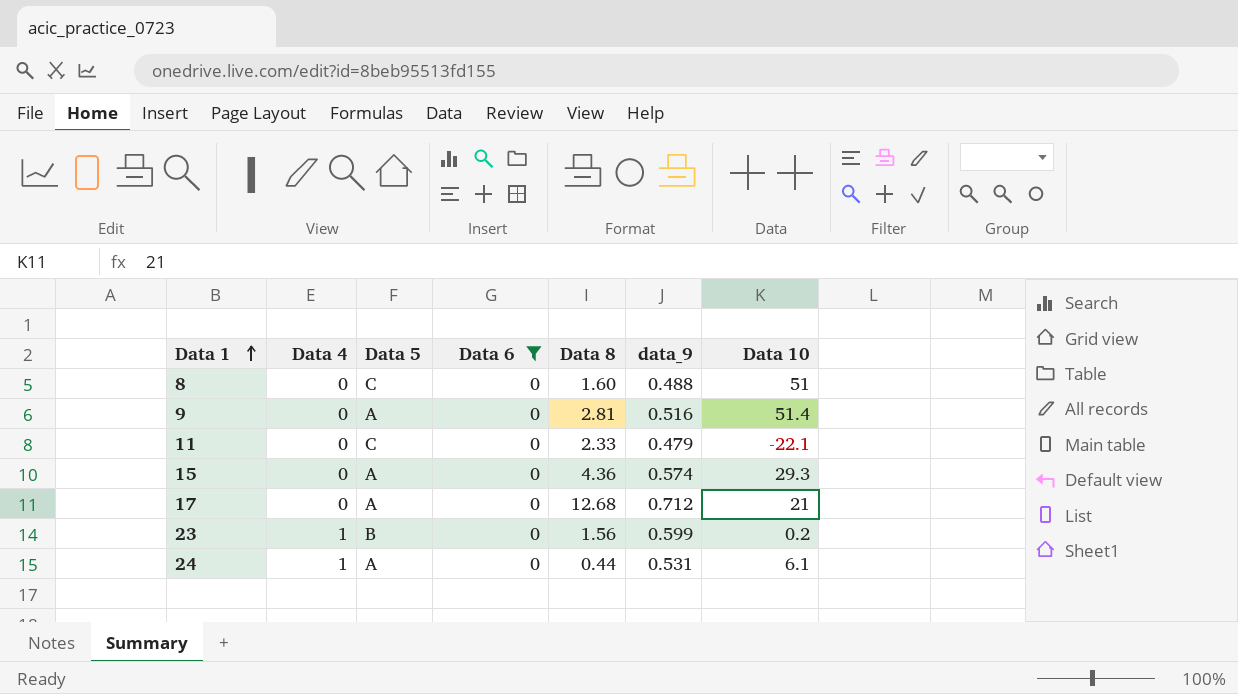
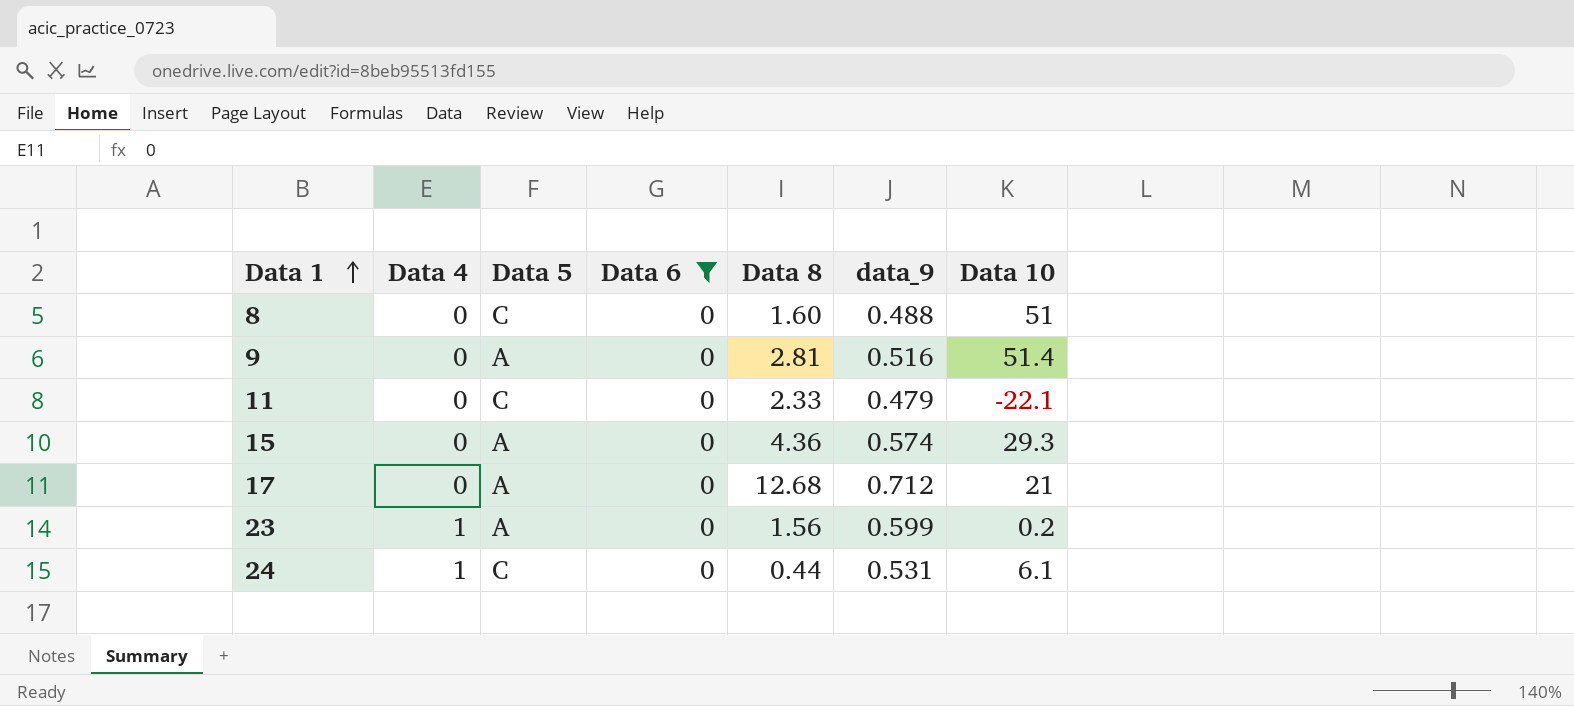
23 | Data 5: B -> A
24 | Data 5: A -> C

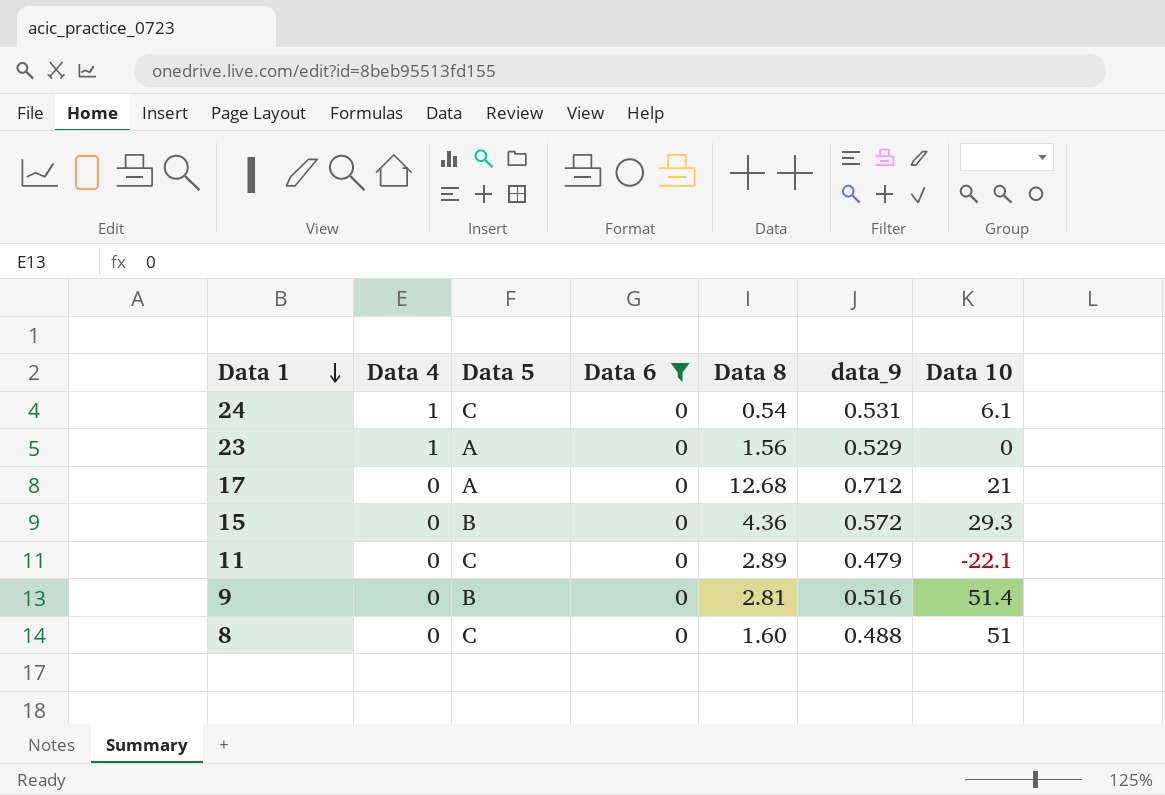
row order: Data 1 ascending -> Data 1 descending
24 | Data 8: 0.44 -> 0.54
23 | data_9: 0.599 -> 0.529
23 | Data 10: 0.2 -> 0
15 | Data 5: A -> B
15 | data_9: 0.574 -> 0.572
11 | Data 8: 2.33 -> 2.89
9 | Data 5: A -> B

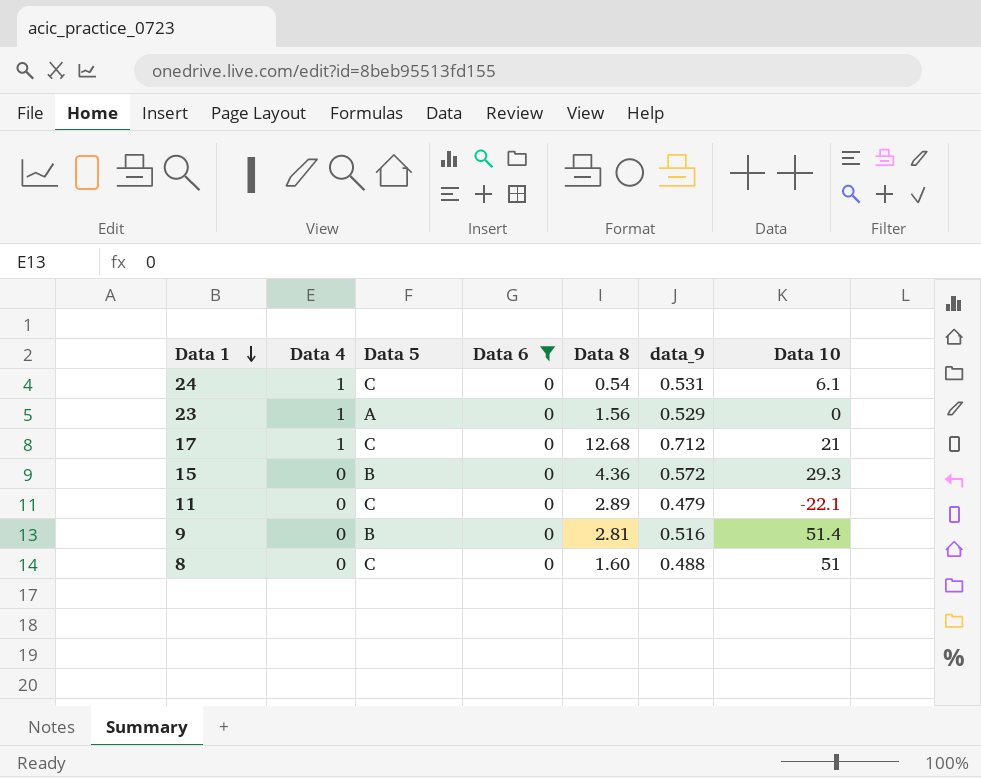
17 | Data 4: 0 -> 1
17 | Data 5: A -> C

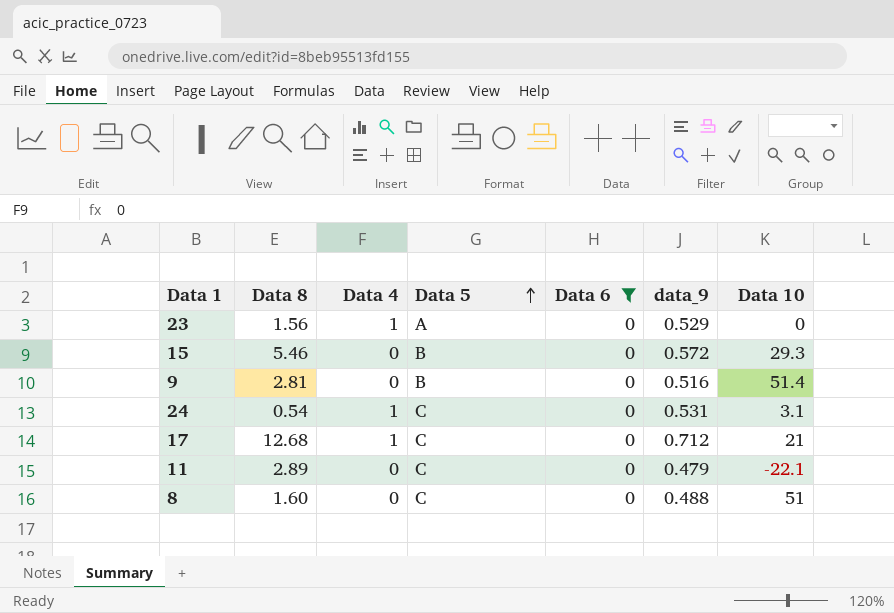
row order: Data 1 descending -> Data 5 ascending
column Data 8 | position: 5 -> 2
15 | Data 8: 4.36 -> 5.46
24 | Data 10: 6.1 -> 3.1

